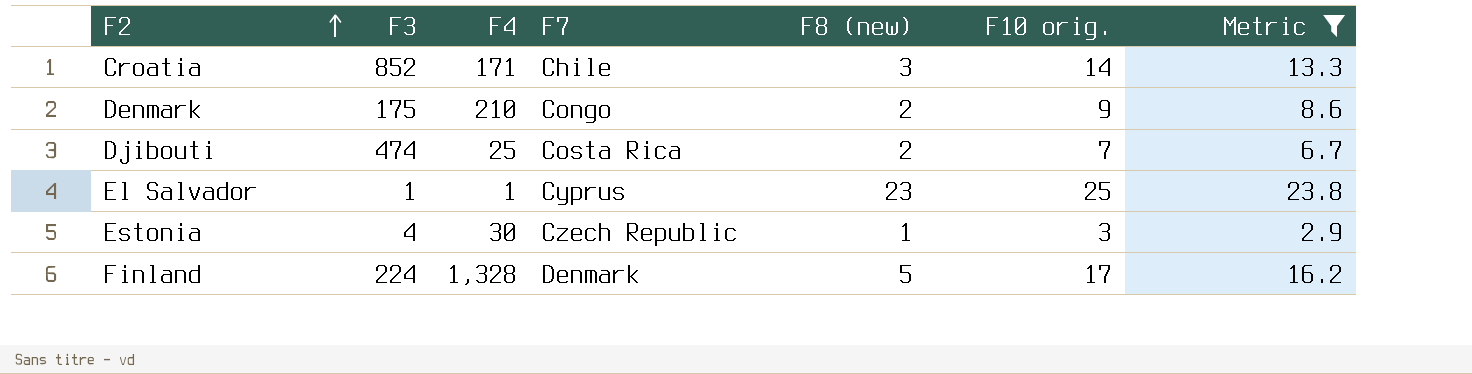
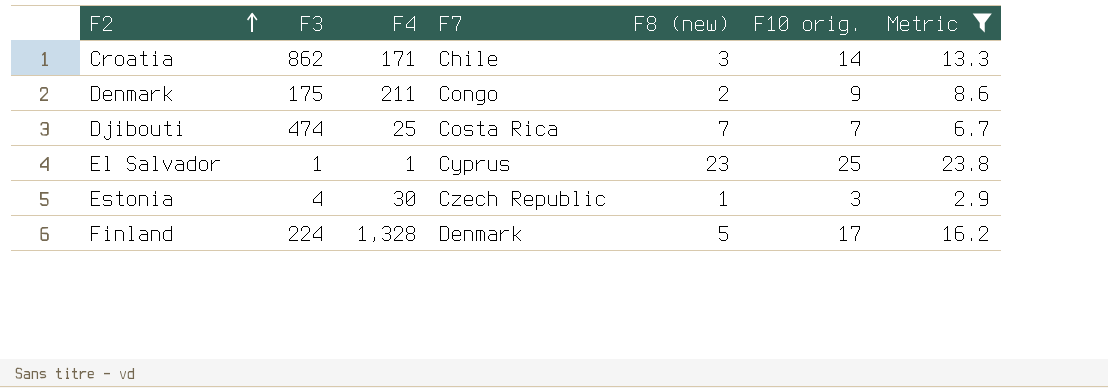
Croatia | F3: 852 -> 862
Denmark | F4: 210 -> 211
Djibouti | F8 (new): 2 -> 7

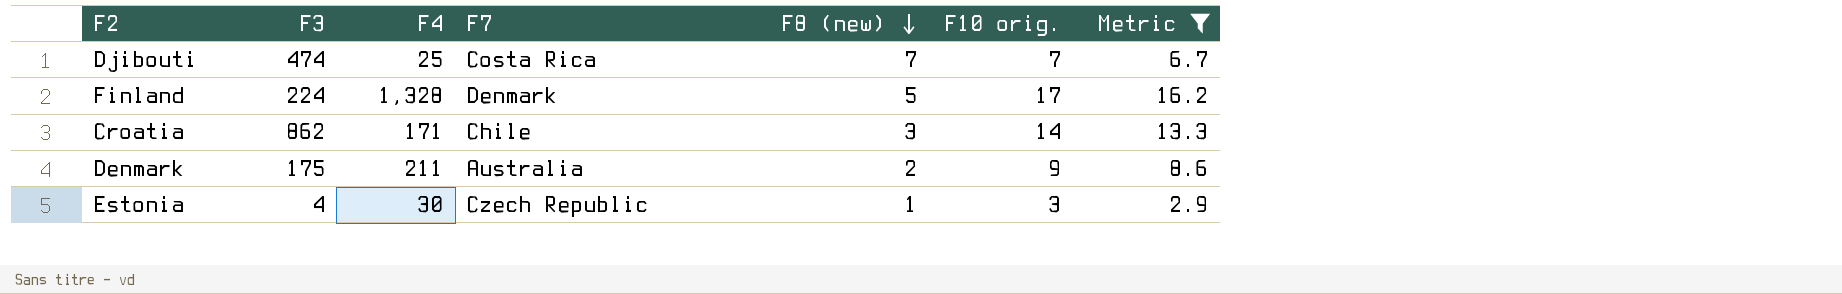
row order: F2 ascending -> F8 (new) descending
row El Salvador: 1 | 1 | Cyprus | 23 | 25 | 23.8 -> none
Denmark | F7: Congo -> Australia

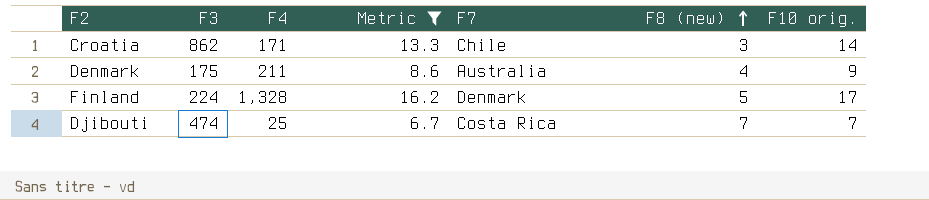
row order: F8 (new) descending -> F8 (new) ascending
column Metric | position: 7 -> 4
row Estonia: 4 | 30 | Czech Republic | 1 | 3 | 2.9 -> none
Denmark | F8 (new): 2 -> 4

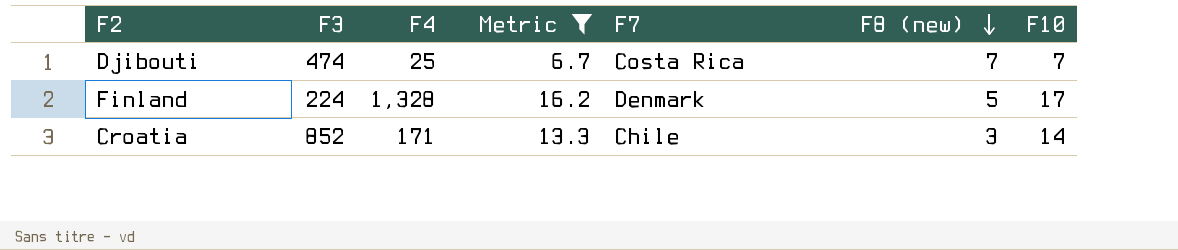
row order: F8 (new) ascending -> F8 (new) descending
column name: F10 orig. -> F10
row Denmark: 175 | 211 | 8.6 | Australia | 4 | 9 -> none
Croatia | F3: 862 -> 852

